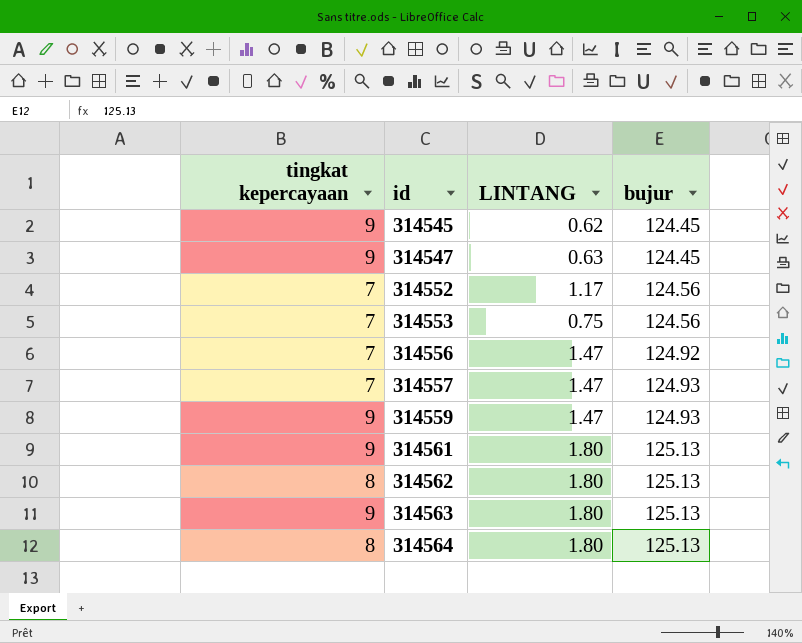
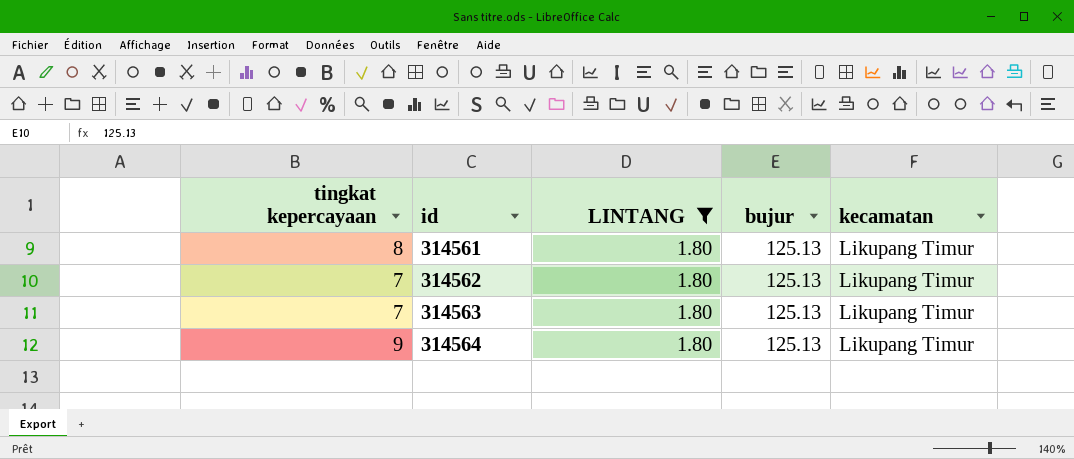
filter: none -> LINTANG = 1.80
column kecamatan | position: none -> 5
314561 | tingkat kepercayaan: 9 -> 8
314562 | tingkat kepercayaan: 8 -> 7
314563 | tingkat kepercayaan: 9 -> 7
314564 | tingkat kepercayaan: 8 -> 9

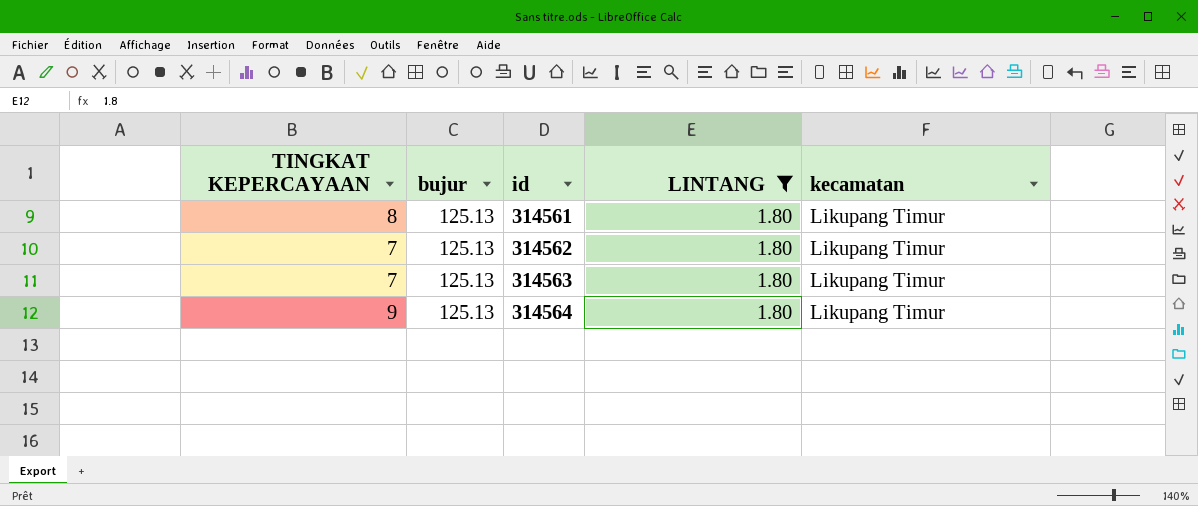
column name: tingkat kepercayaan -> TINGKAT KEPERCAYAAN
column bujur | position: 4 -> 2

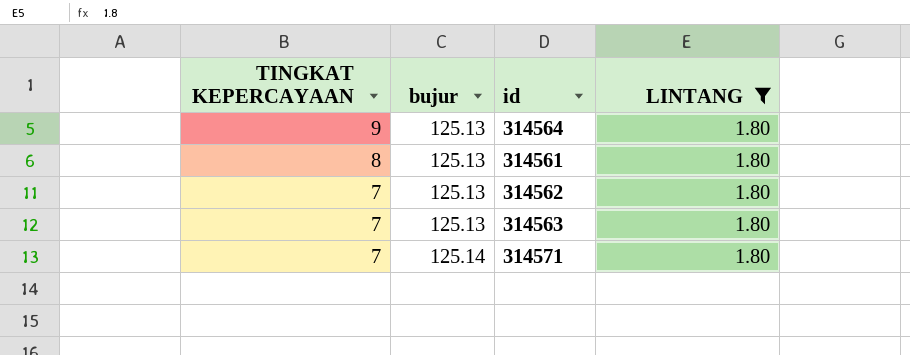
row order: id ascending -> TINGKAT KEPERCAYAAN descending
column kecamatan | position: 5 -> none
row 314571: none -> 7 | 125.14 | 1.80

